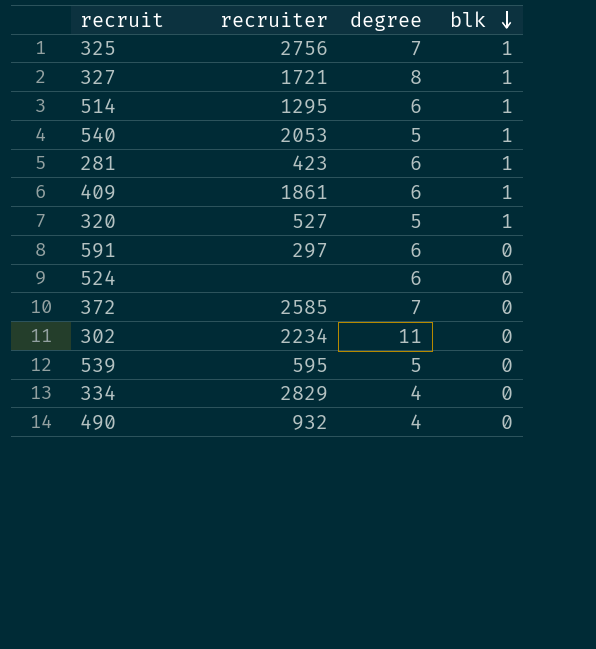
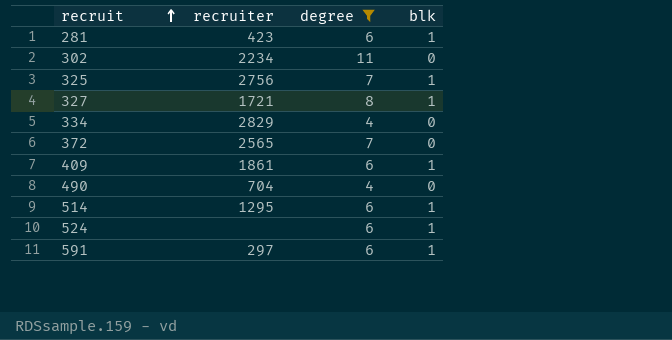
filter: none -> degree != 5
row order: blk descending -> recruit ascending
372 | recruiter: 2585 -> 2565
490 | recruiter: 932 -> 704
524 | blk: 0 -> 1
591 | blk: 0 -> 1

